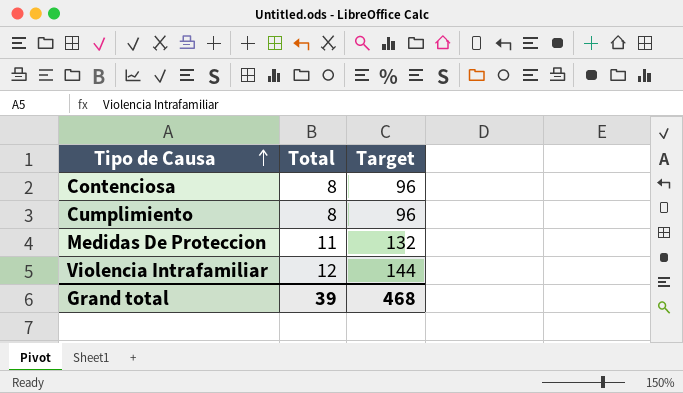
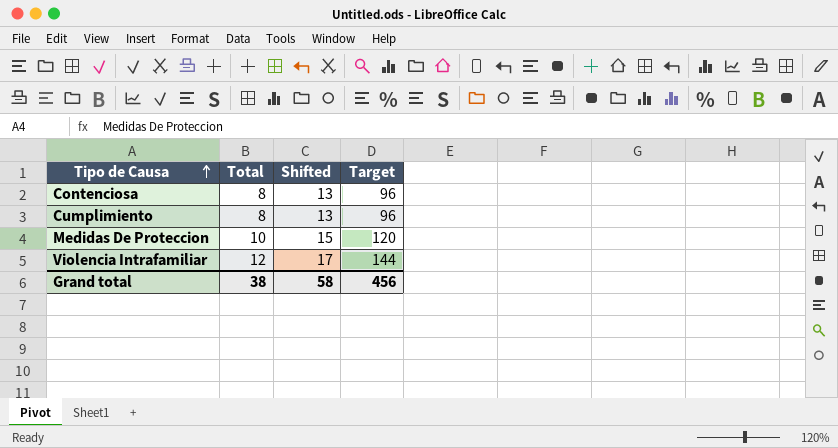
column Shifted | formula: none -> [Total] + 5
Medidas De Proteccion | Total: 11 -> 10
Medidas De Proteccion | Target: 132 -> 120
Grand total | Total: 39 -> 38
Grand total | Target: 468 -> 456

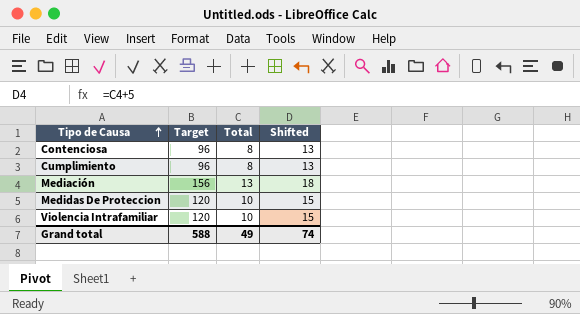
column Target | position: 4 -> 2
row Mediación: none -> 156 | 13 | 18
Violencia Intrafamiliar | Target: 144 -> 120
Violencia Intrafamiliar | Total: 12 -> 10
Violencia Intrafamiliar | Shifted: 17 -> 15
Grand total | Target: 456 -> 588
Grand total | Total: 38 -> 49
Grand total | Shifted: 58 -> 74

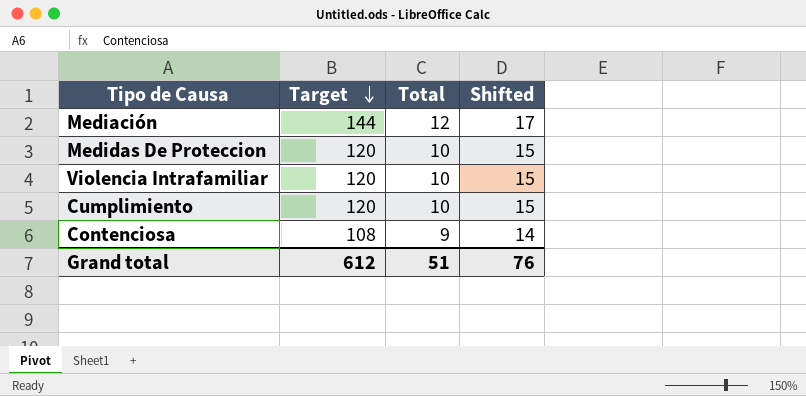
row order: Tipo de Causa ascending -> Target descending
Mediación | Target: 156 -> 144
Mediación | Total: 13 -> 12
Mediación | Shifted: 18 -> 17
Cumplimiento | Target: 96 -> 120
Cumplimiento | Total: 8 -> 10
Cumplimiento | Shifted: 13 -> 15
Contenciosa | Target: 96 -> 108
Contenciosa | Total: 8 -> 9
Contenciosa | Shifted: 13 -> 14
Grand total | Target: 588 -> 612
Grand total | Total: 49 -> 51
Grand total | Shifted: 74 -> 76

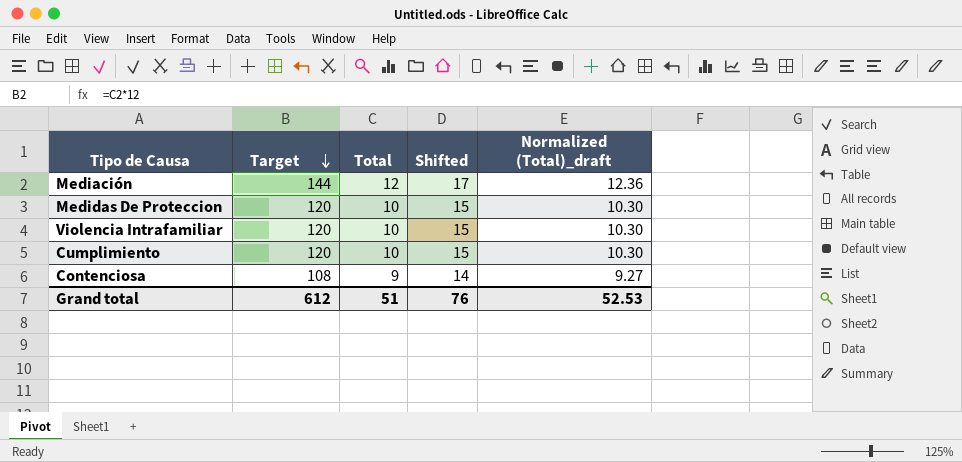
column Normalized (Total)_draft | formula: none -> [Total] * 1.03

